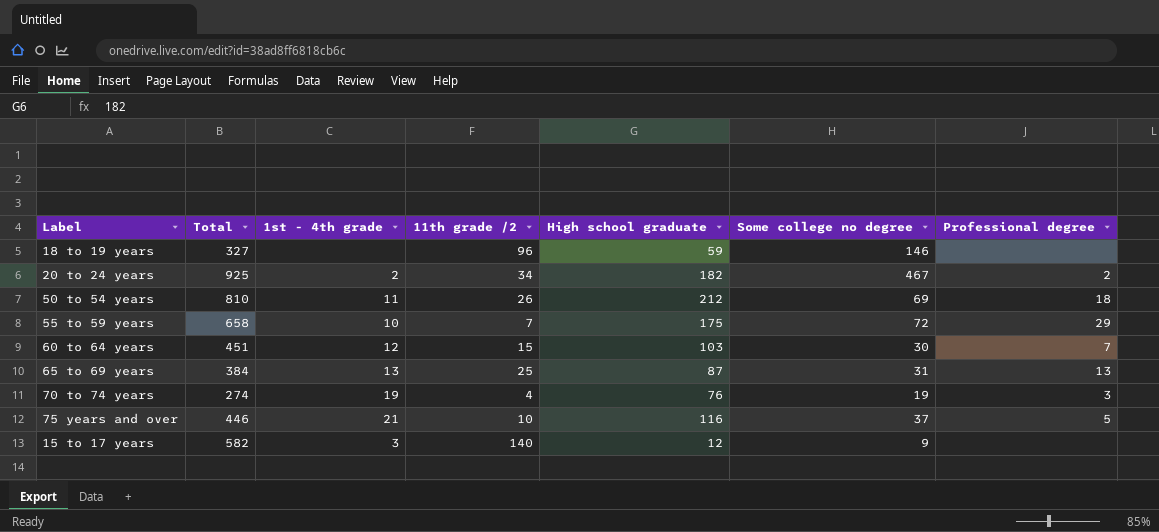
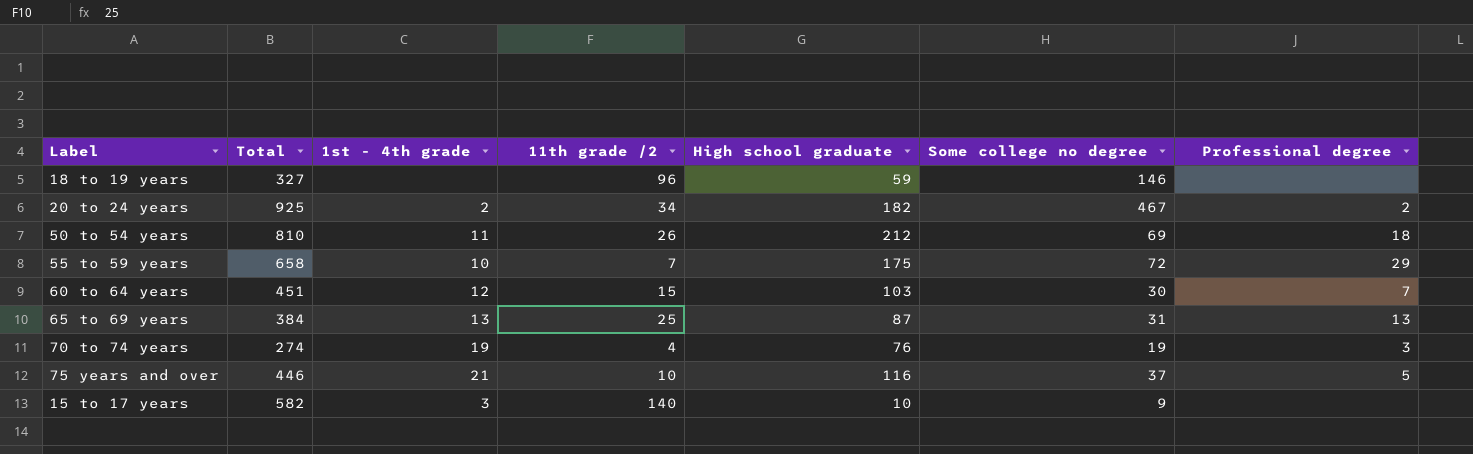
15 to 17 years | High school graduate: 12 -> 10

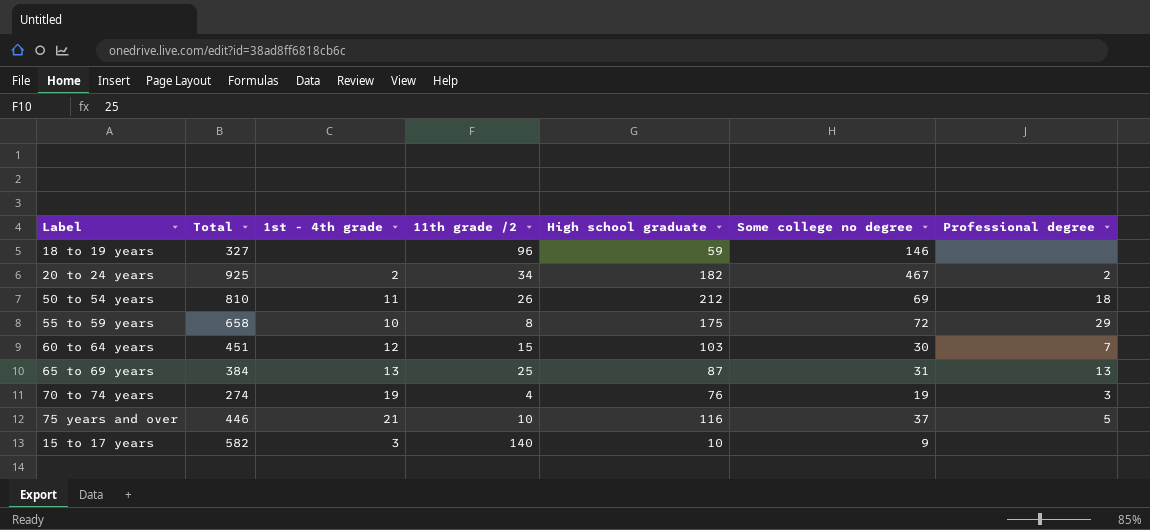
55 to 59 years | 11th grade /2: 7 -> 8

